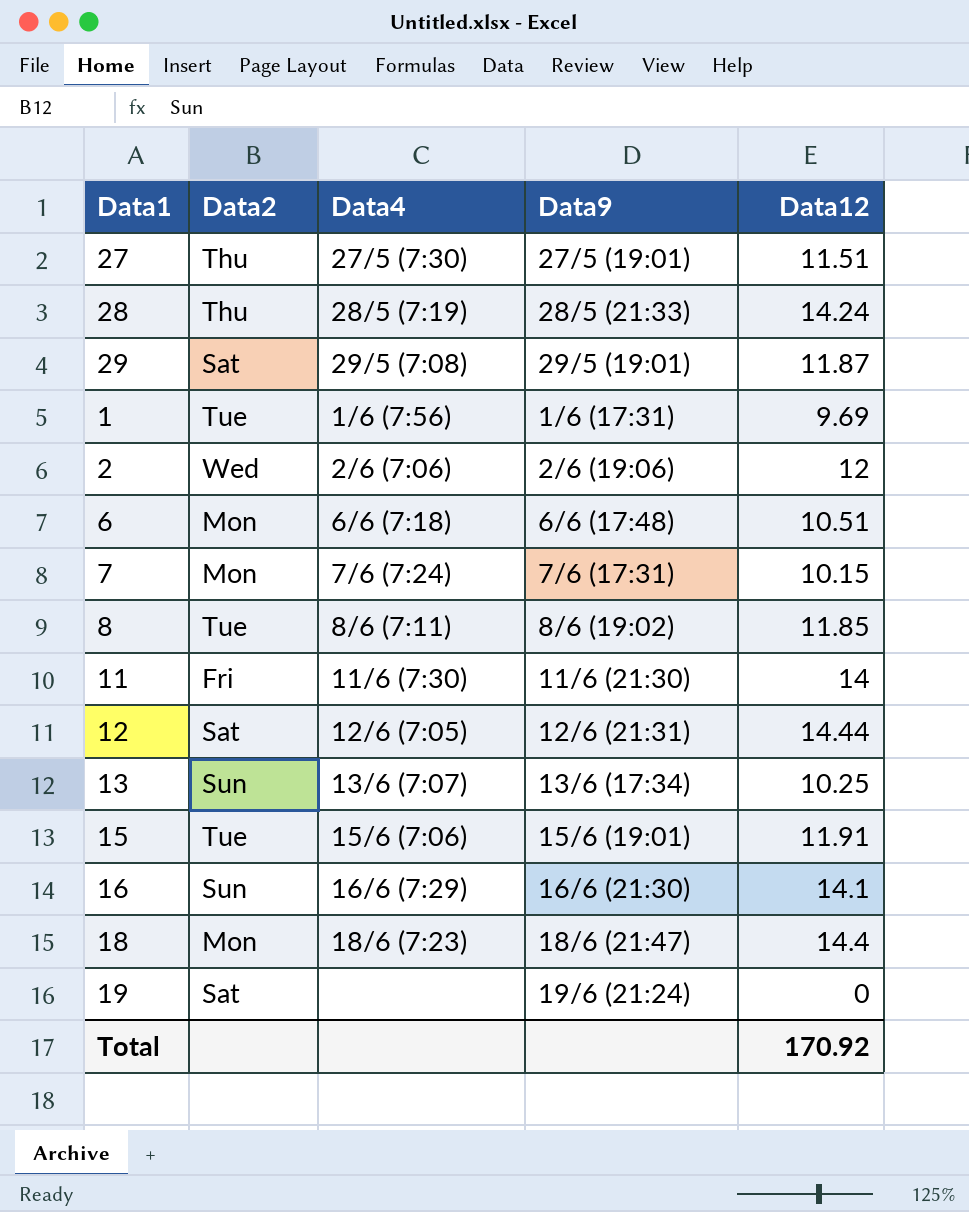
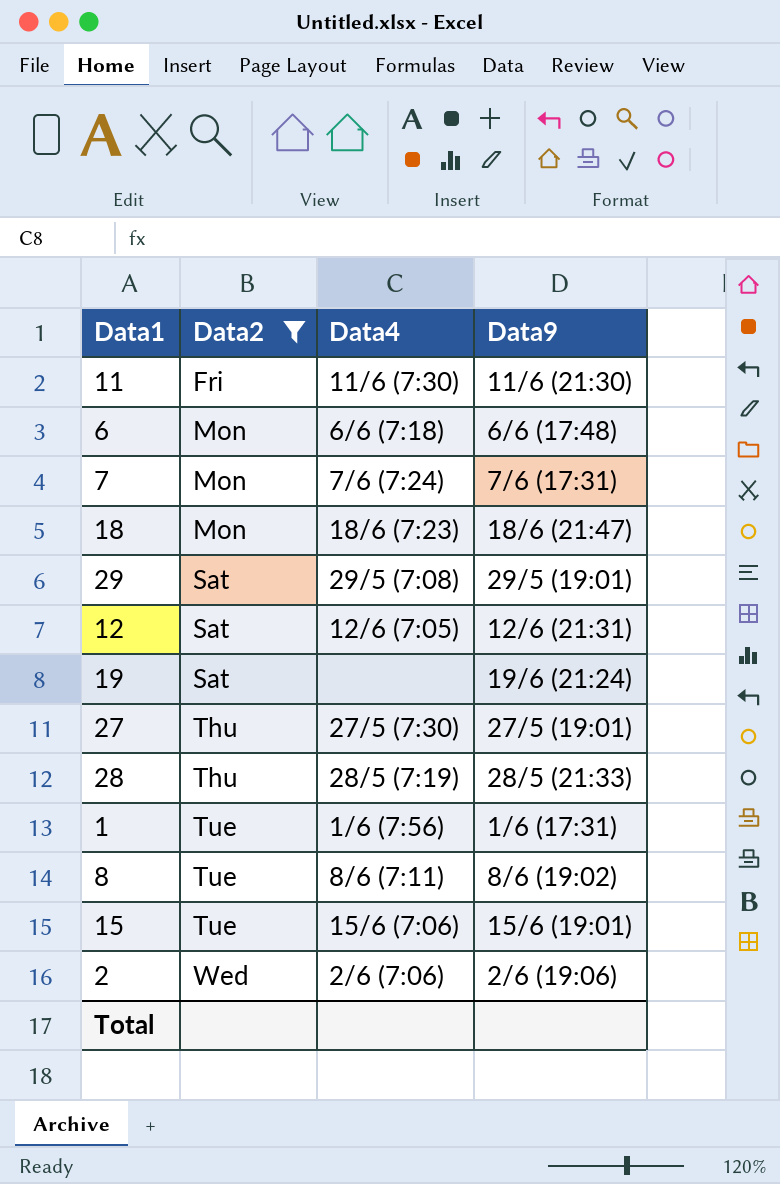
filter: none -> Data2 != Sun
row order: none -> Data2 ascending
column Data12 | position: 5 -> none

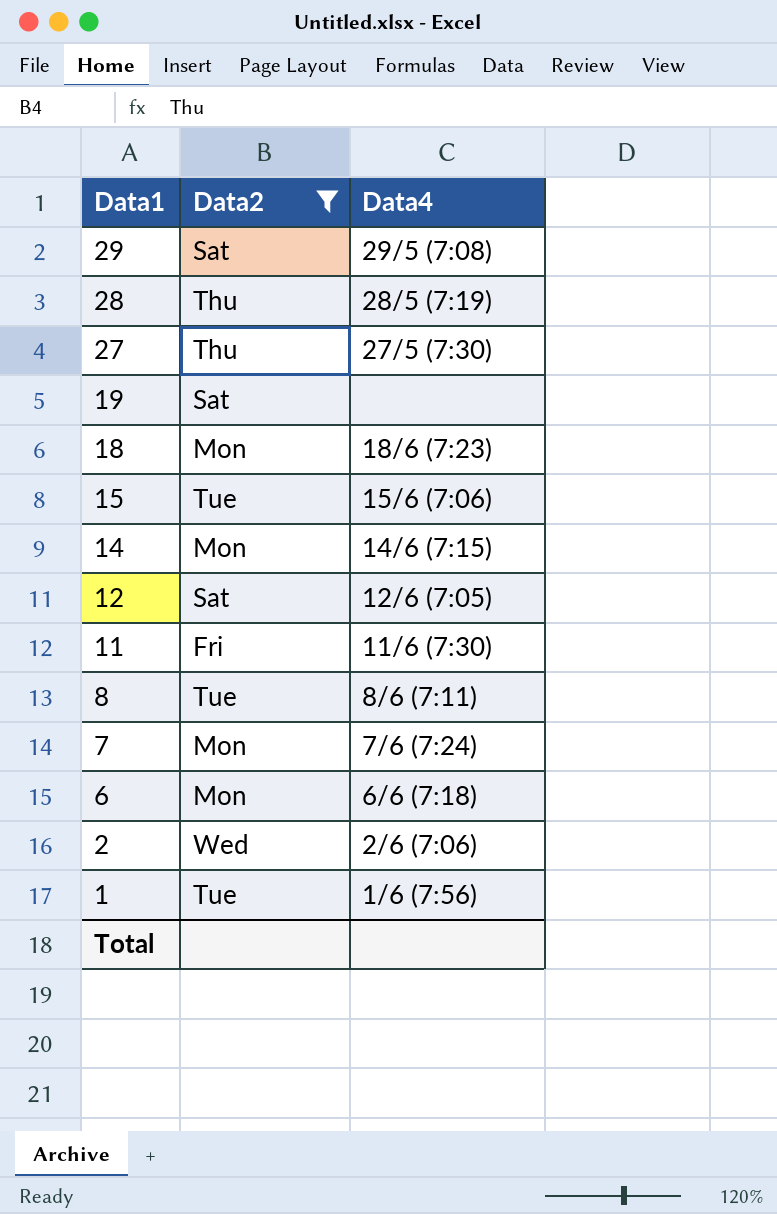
row order: Data2 ascending -> Data1 descending
column Data9 | position: 4 -> none
row 14: none -> Mon | 14/6 (7:15)

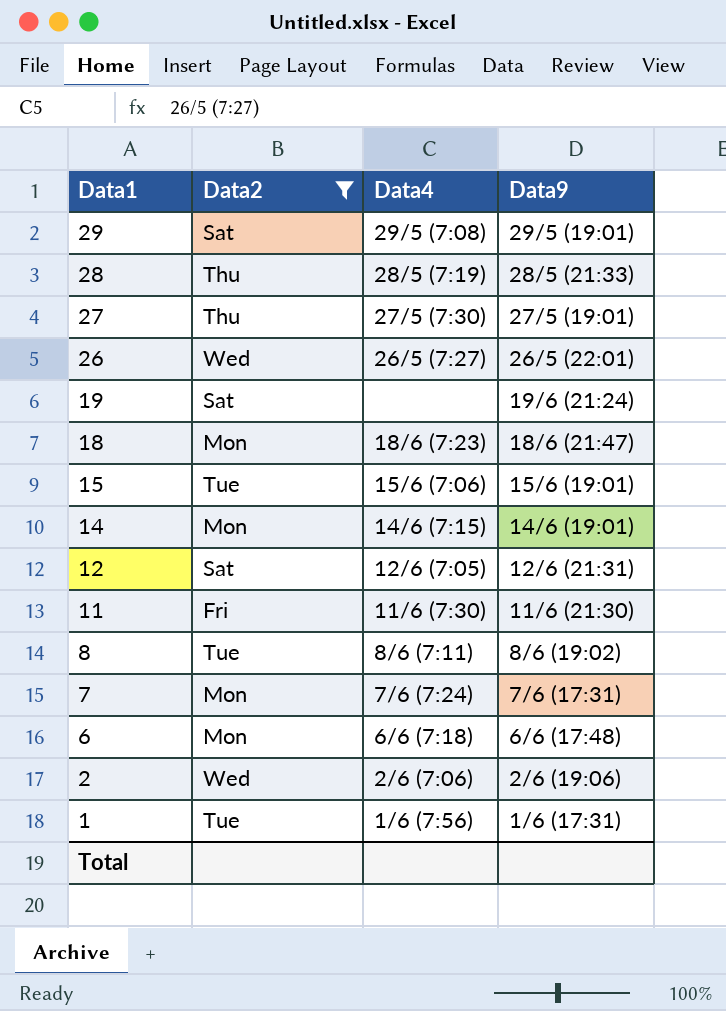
column Data9 | position: none -> 4
row 26: none -> Wed | 26/5 (7:27) | 26/5 (22:01)

